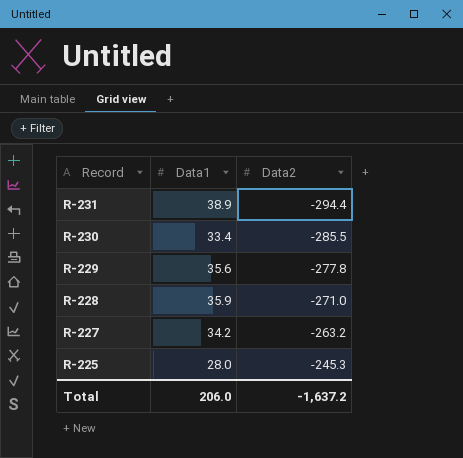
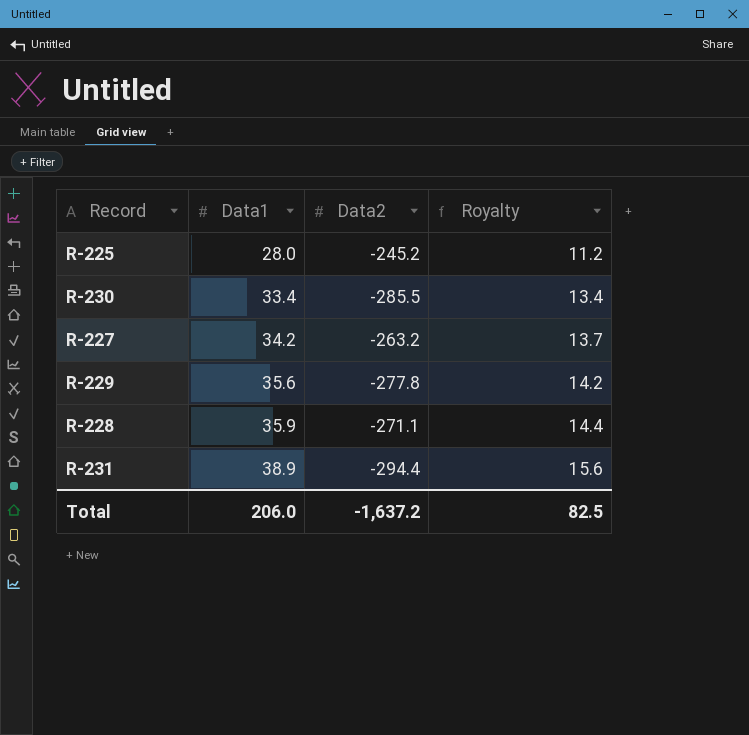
row order: Record descending -> Data1 ascending
column Royalty | formula: none -> [Data1] * 0.4
R-225 | Data2: -245.3 -> -245.2
R-228 | Data2: -271.0 -> -271.1

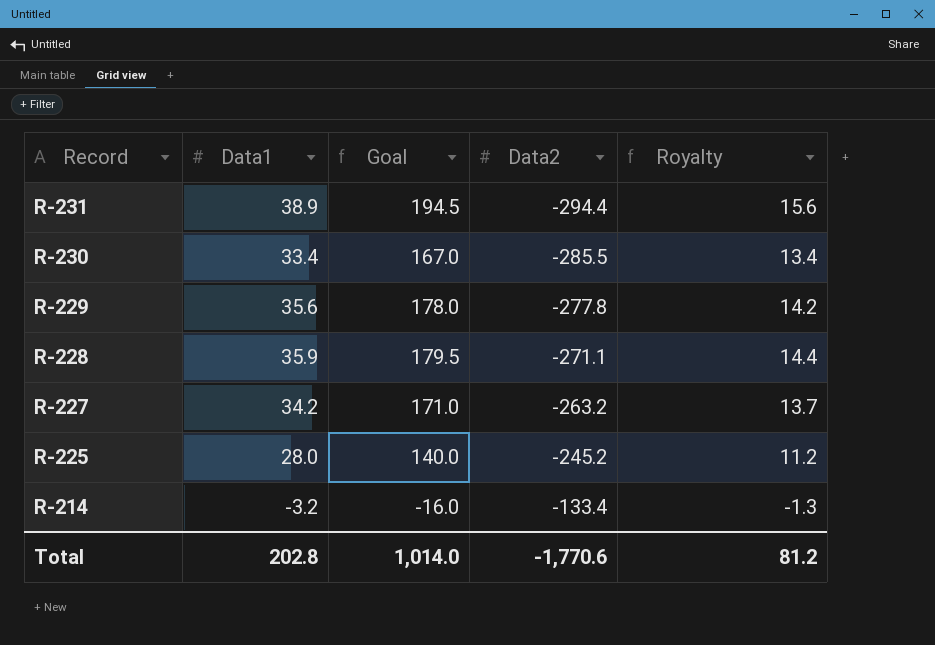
row order: Data1 ascending -> Record descending
column Goal | formula: none -> [Data1] * 5
row R-214: none -> -3.2 | -16.0 | -133.4 | -1.3
Total | Data1: 206.0 -> 202.8
Total | Data2: -1,637.2 -> -1,770.6
Total | Royalty: 82.5 -> 81.2

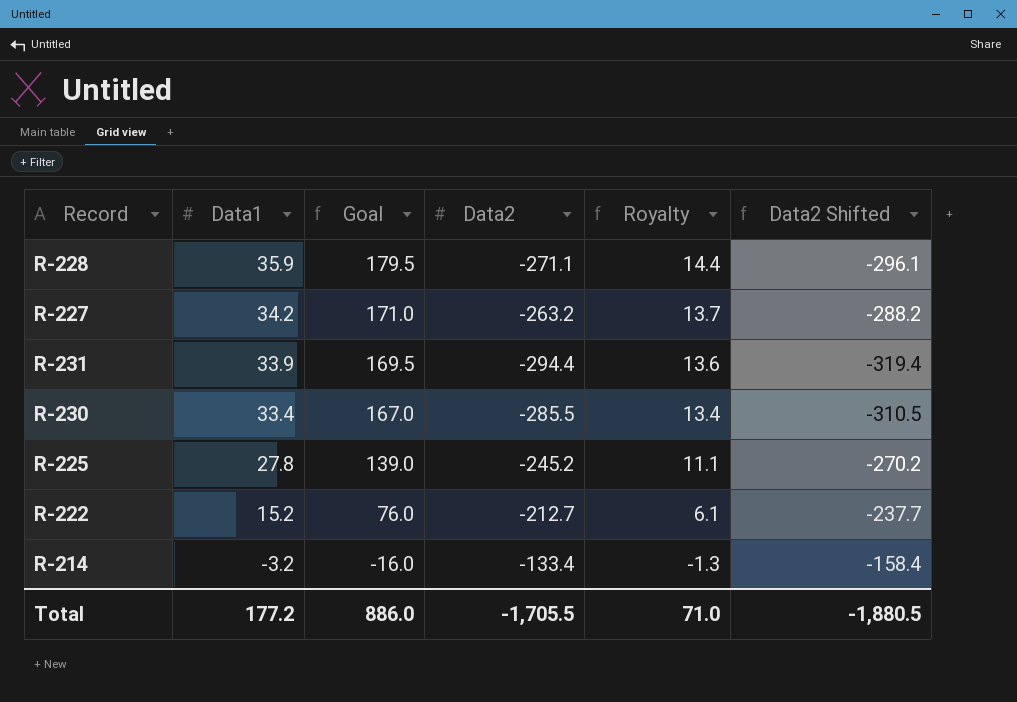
row order: Record descending -> Data1 descending
column Data2 Shifted | formula: none -> [Data2] - 25
row R-229: 35.6 | 178.0 | -277.8 | 14.2 -> none
R-231 | Data1: 38.9 -> 33.9
R-231 | Goal: 194.5 -> 169.5
R-231 | Royalty: 15.6 -> 13.6
R-225 | Data1: 28.0 -> 27.8
R-225 | Goal: 140.0 -> 139.0
R-225 | Royalty: 11.2 -> 11.1
row R-222: none -> 15.2 | 76.0 | -212.7 | 6.1 | -237.7
Total | Data1: 202.8 -> 177.2
Total | Goal: 1,014.0 -> 886.0
Total | Data2: -1,770.6 -> -1,705.5
Total | Royalty: 81.2 -> 71.0

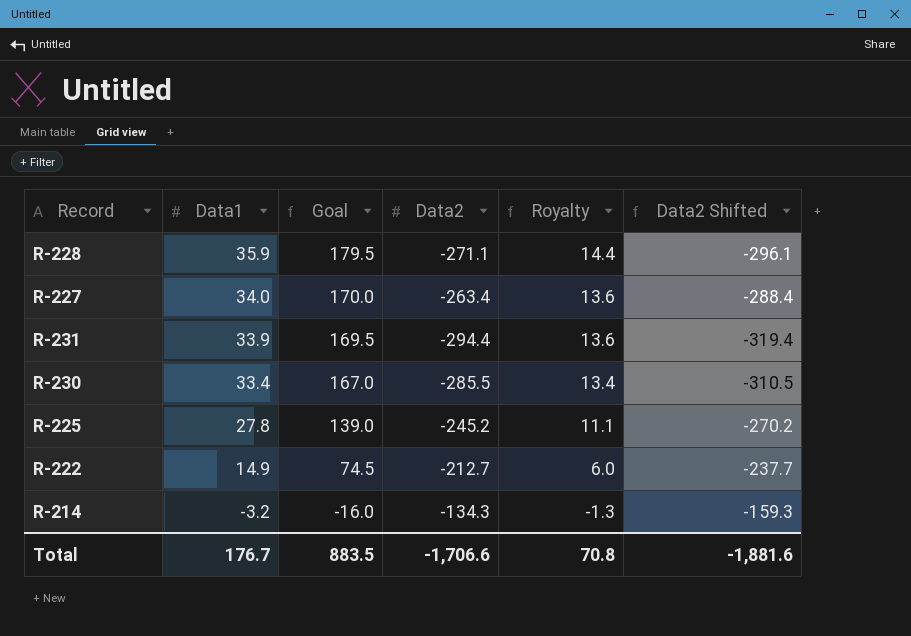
R-227 | Data1: 34.2 -> 34.0
R-227 | Goal: 171.0 -> 170.0
R-227 | Data2: -263.2 -> -263.4
R-227 | Royalty: 13.7 -> 13.6
R-227 | Data2 Shifted: -288.2 -> -288.4
R-222 | Data1: 15.2 -> 14.9
R-222 | Goal: 76.0 -> 74.5
R-222 | Royalty: 6.1 -> 6.0
R-214 | Data2: -133.4 -> -134.3
R-214 | Data2 Shifted: -158.4 -> -159.3
Total | Data1: 177.2 -> 176.7
Total | Goal: 886.0 -> 883.5
Total | Data2: -1,705.5 -> -1,706.6
Total | Royalty: 71.0 -> 70.8
Total | Data2 Shifted: -1,880.5 -> -1,881.6

